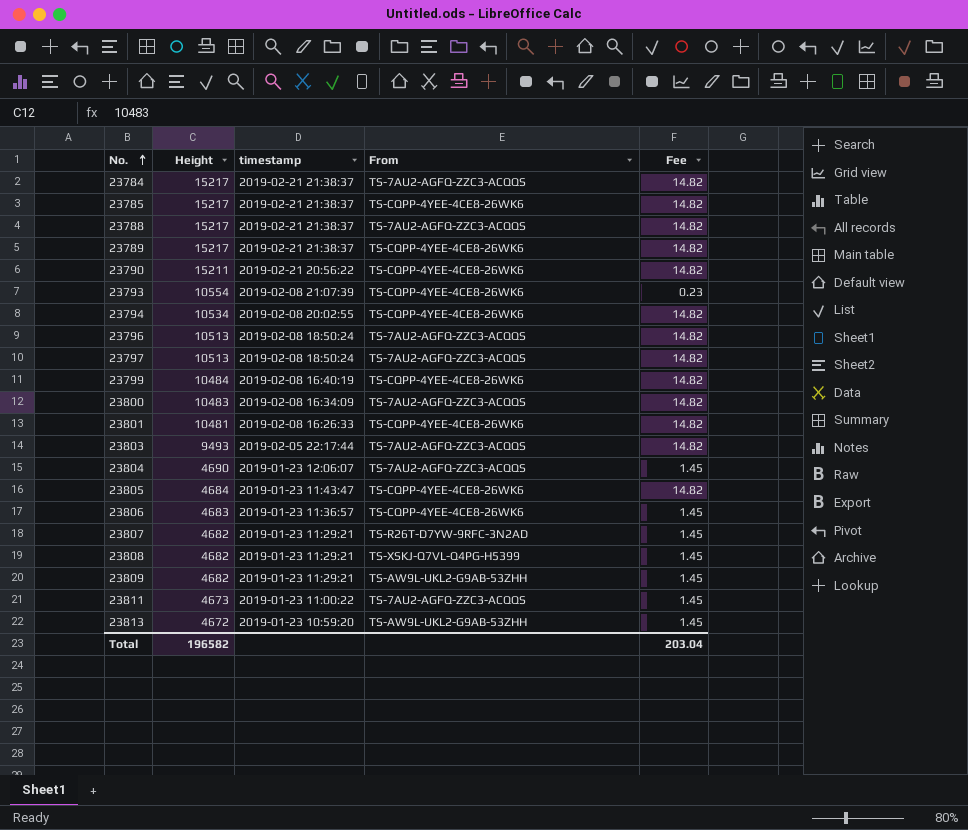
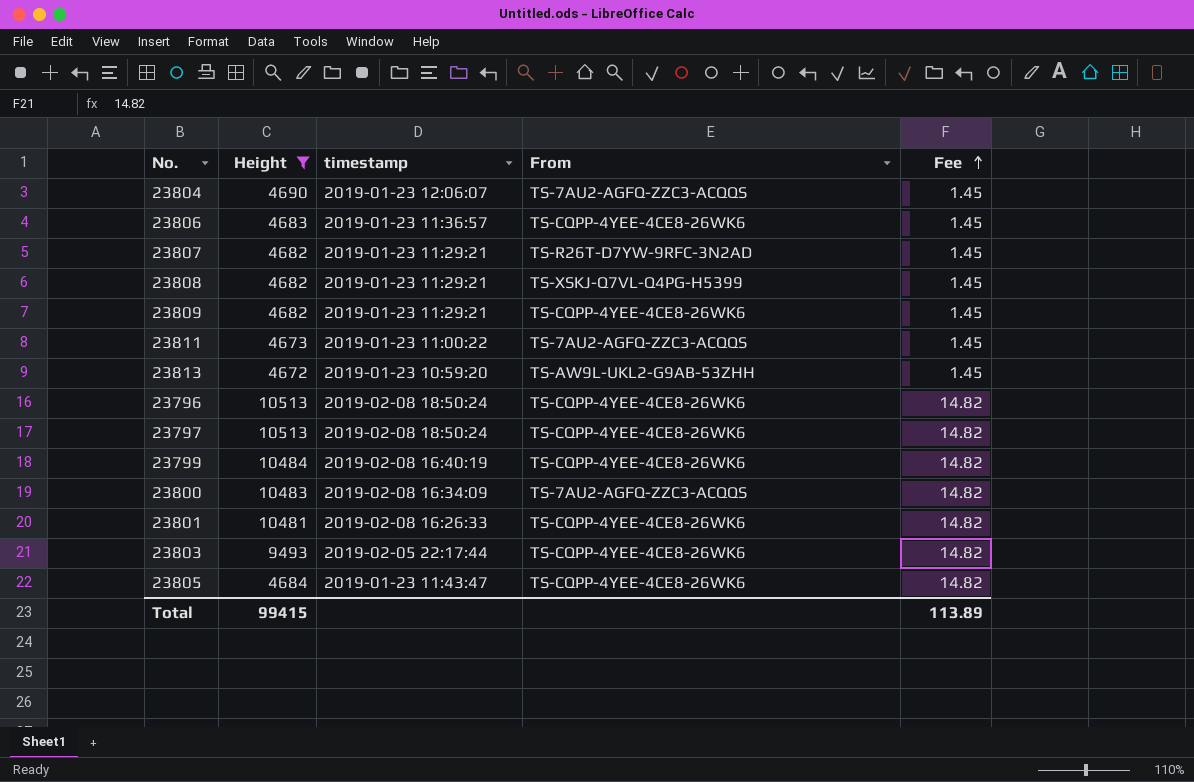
filter: none -> Height <= 10513
row order: No. ascending -> Fee ascending
23809 | From: TS-AW9L-UKL2-G9AB-53ZHH -> TS-CQPP-4YEE-4CE8-26WK6
23796 | From: TS-7AU2-AGFQ-ZZC3-ACQQS -> TS-CQPP-4YEE-4CE8-26WK6
23797 | From: TS-7AU2-AGFQ-ZZC3-ACQQS -> TS-CQPP-4YEE-4CE8-26WK6
23803 | From: TS-7AU2-AGFQ-ZZC3-ACQQS -> TS-CQPP-4YEE-4CE8-26WK6
Total | Height: 196582 -> 99415
Total | Fee: 203.04 -> 113.89

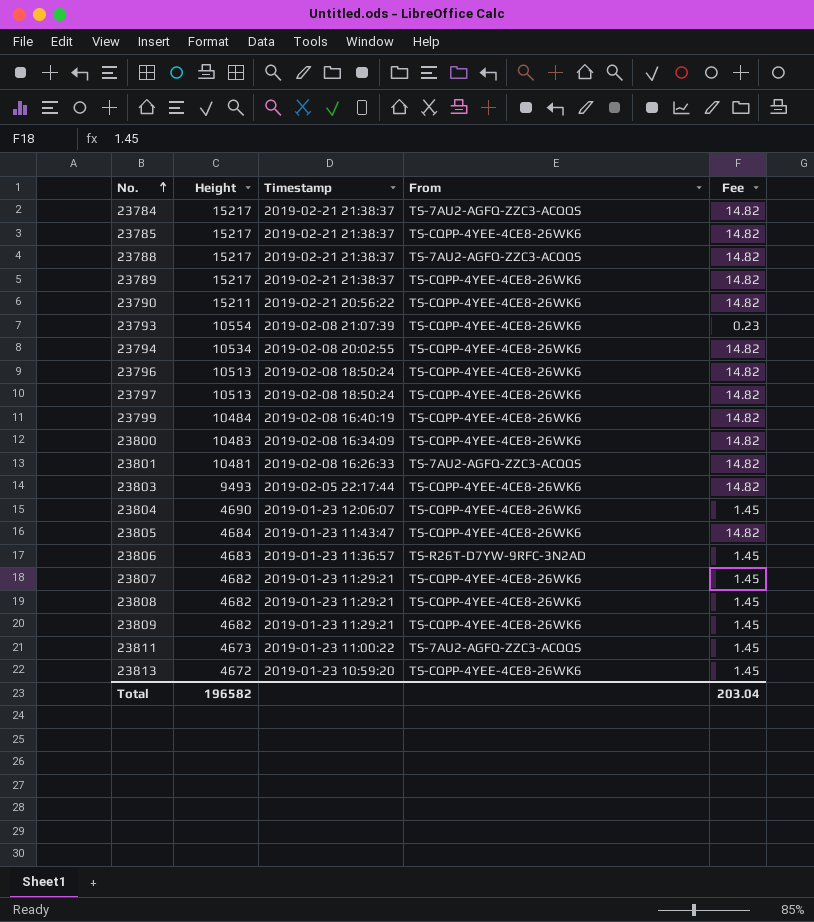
filter: Height <= 10513 -> none
row order: Fee ascending -> No. ascending
column name: timestamp -> Timestamp
23800 | From: TS-7AU2-AGFQ-ZZC3-ACQQS -> TS-CQPP-4YEE-4CE8-26WK6
23801 | From: TS-CQPP-4YEE-4CE8-26WK6 -> TS-7AU2-AGFQ-ZZC3-ACQQS
23804 | From: TS-7AU2-AGFQ-ZZC3-ACQQS -> TS-CQPP-4YEE-4CE8-26WK6
23806 | From: TS-CQPP-4YEE-4CE8-26WK6 -> TS-R26T-D7YW-9RFC-3N2AD
23807 | From: TS-R26T-D7YW-9RFC-3N2AD -> TS-CQPP-4YEE-4CE8-26WK6
23808 | From: TS-XSKJ-Q7VL-Q4PG-H5399 -> TS-CQPP-4YEE-4CE8-26WK6
23813 | From: TS-AW9L-UKL2-G9AB-53ZHH -> TS-CQPP-4YEE-4CE8-26WK6
Total | Height: 99415 -> 196582
Total | Fee: 113.89 -> 203.04

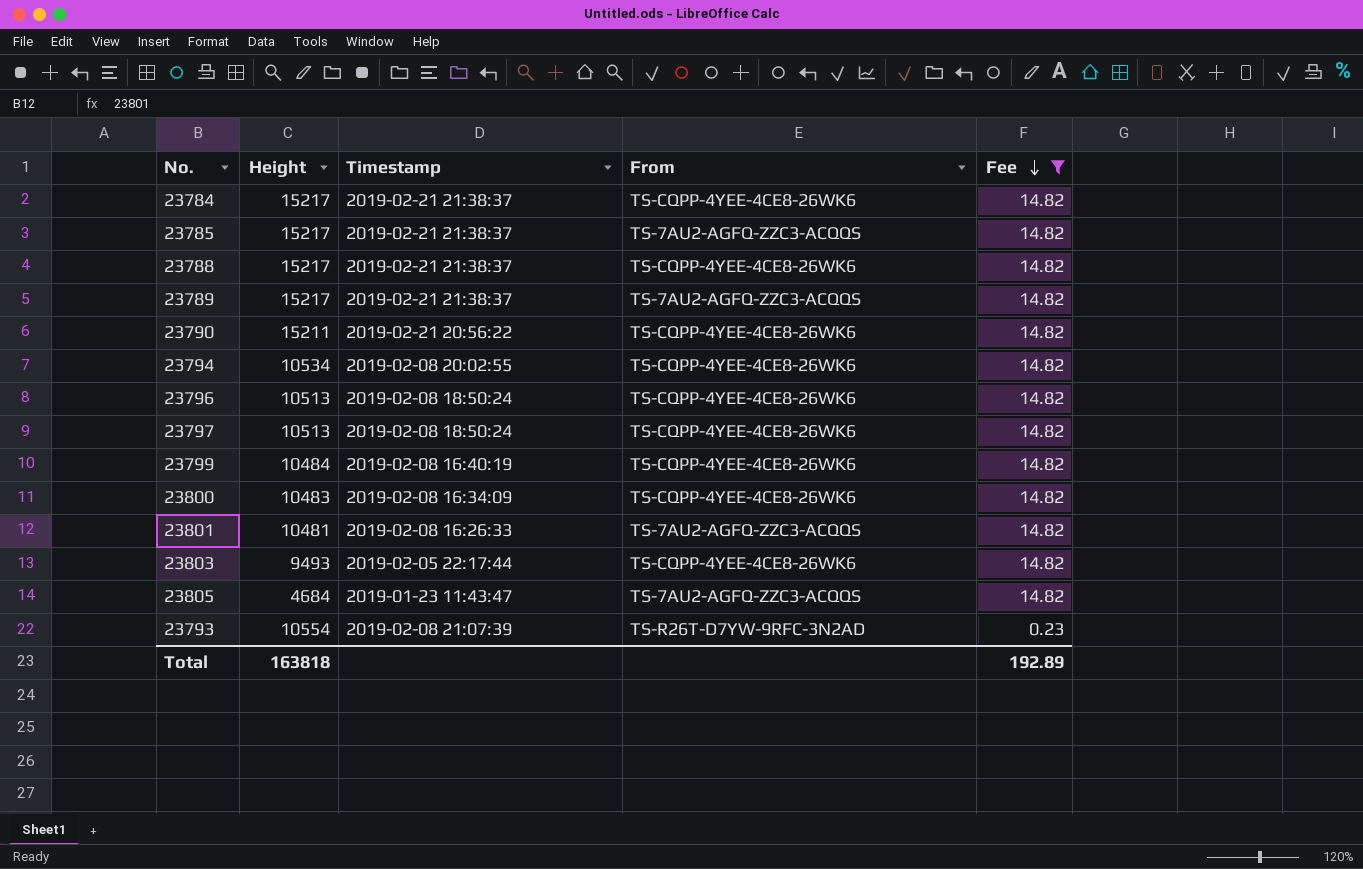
filter: none -> Fee != 1.45
row order: No. ascending -> Fee descending
23784 | From: TS-7AU2-AGFQ-ZZC3-ACQQS -> TS-CQPP-4YEE-4CE8-26WK6
23785 | From: TS-CQPP-4YEE-4CE8-26WK6 -> TS-7AU2-AGFQ-ZZC3-ACQQS
23788 | From: TS-7AU2-AGFQ-ZZC3-ACQQS -> TS-CQPP-4YEE-4CE8-26WK6
23789 | From: TS-CQPP-4YEE-4CE8-26WK6 -> TS-7AU2-AGFQ-ZZC3-ACQQS
23805 | From: TS-CQPP-4YEE-4CE8-26WK6 -> TS-7AU2-AGFQ-ZZC3-ACQQS
23793 | From: TS-CQPP-4YEE-4CE8-26WK6 -> TS-R26T-D7YW-9RFC-3N2AD
Total | Height: 196582 -> 163818
Total | Fee: 203.04 -> 192.89

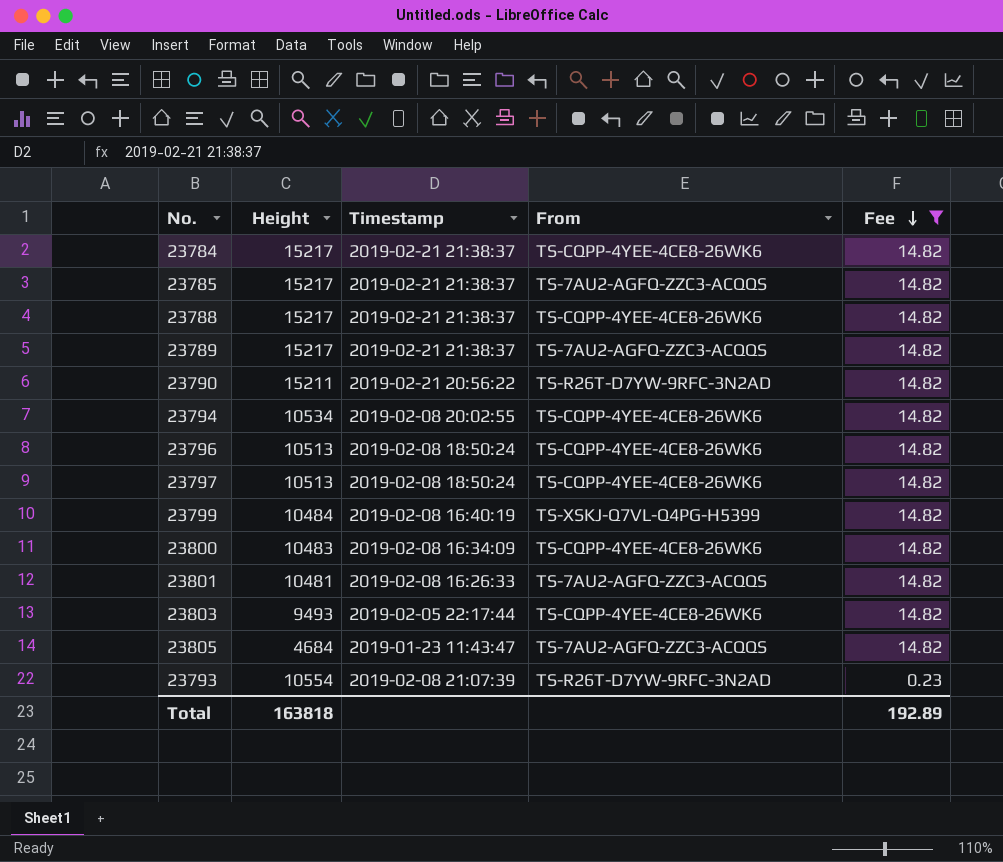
23790 | From: TS-CQPP-4YEE-4CE8-26WK6 -> TS-R26T-D7YW-9RFC-3N2AD
23799 | From: TS-CQPP-4YEE-4CE8-26WK6 -> TS-XSKJ-Q7VL-Q4PG-H5399

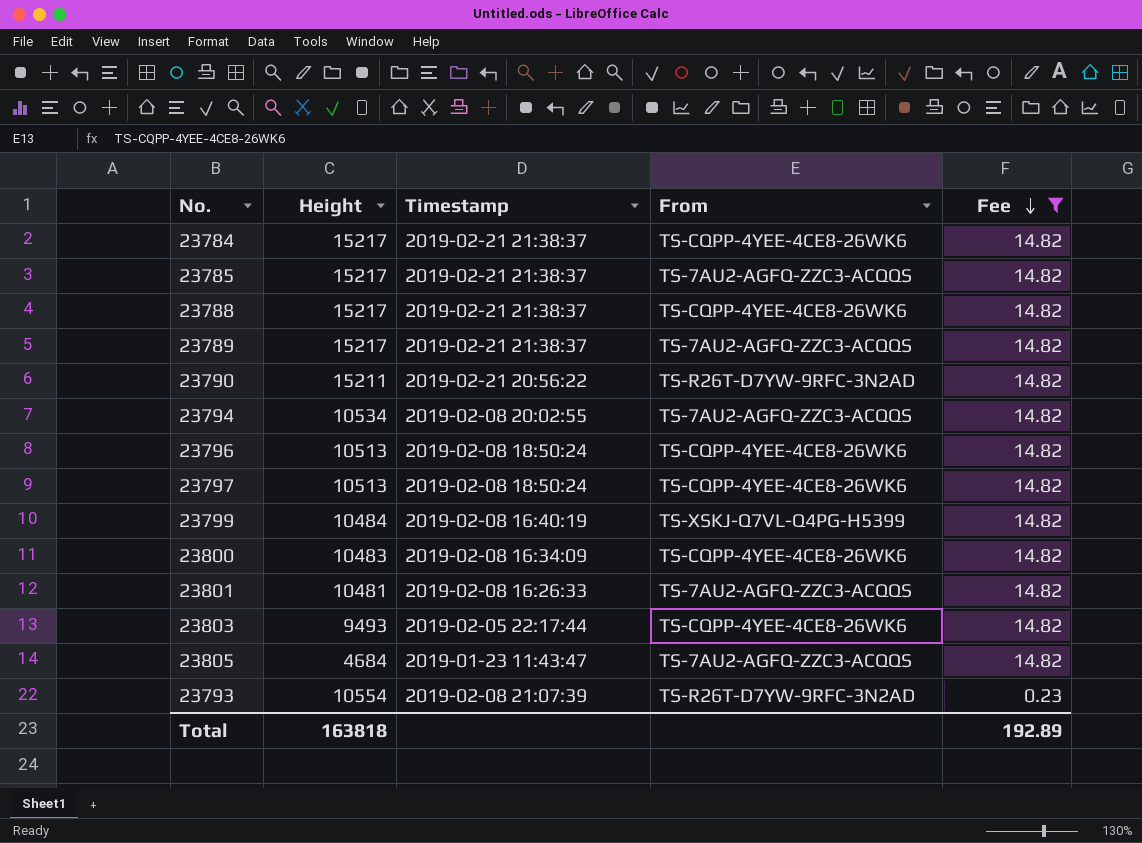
23794 | From: TS-CQPP-4YEE-4CE8-26WK6 -> TS-7AU2-AGFQ-ZZC3-ACQQS

